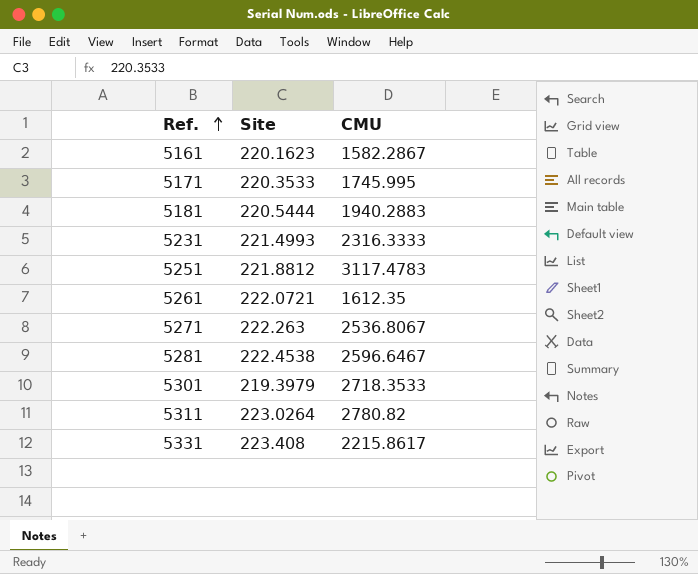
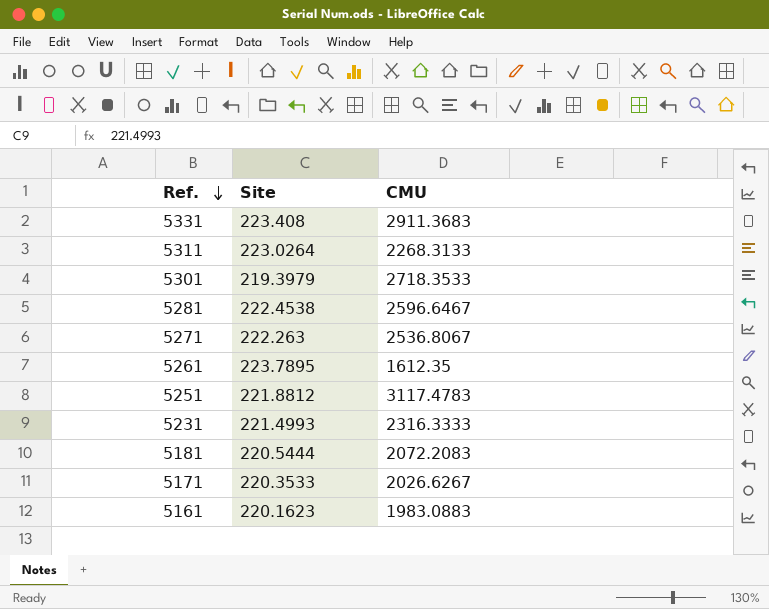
row order: Ref. ascending -> Ref. descending
5331 | CMU: 2215.8617 -> 2911.3683
5311 | CMU: 2780.82 -> 2268.3133
5261 | Site: 222.0721 -> 223.7895
5181 | CMU: 1940.2883 -> 2072.2083
5171 | CMU: 1745.995 -> 2026.6267
5161 | CMU: 1582.2867 -> 1983.0883

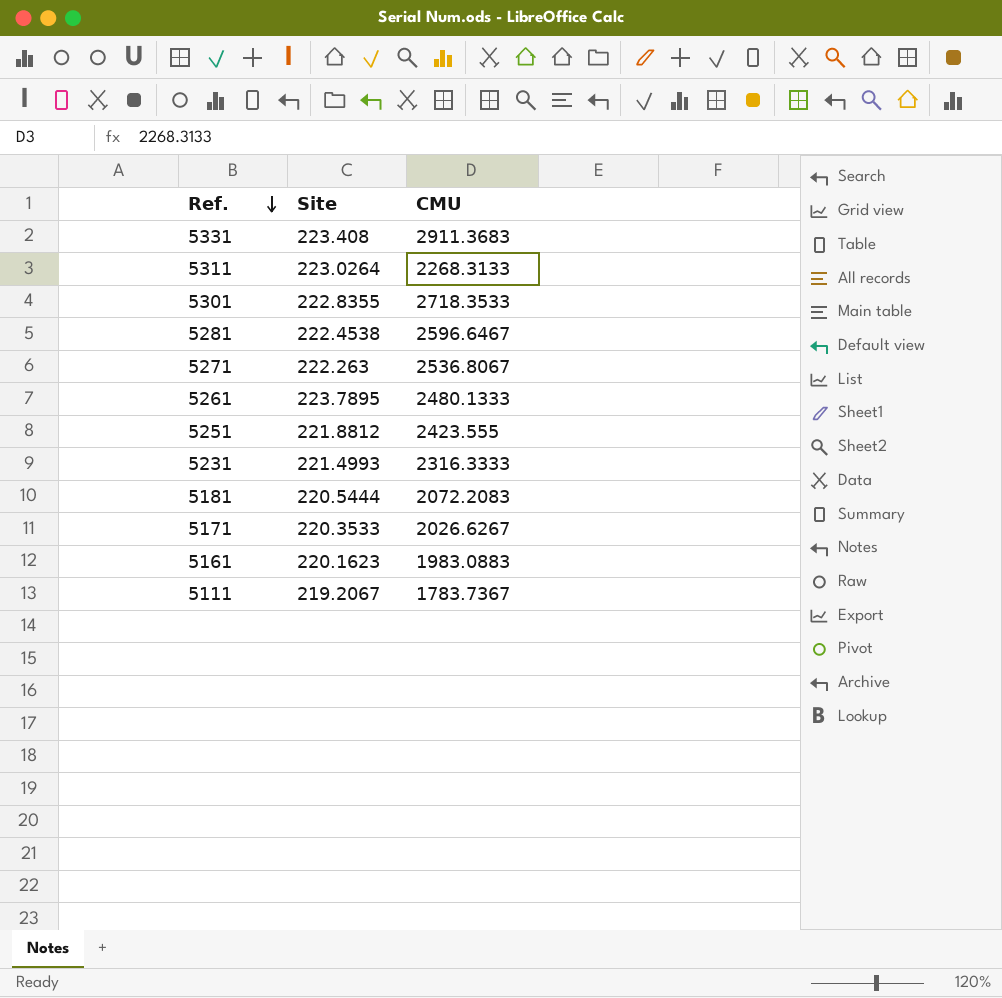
5301 | Site: 219.3979 -> 222.8355
5261 | CMU: 1612.35 -> 2480.1333
5251 | CMU: 3117.4783 -> 2423.555
row 5111: none -> 219.2067 | 1783.7367

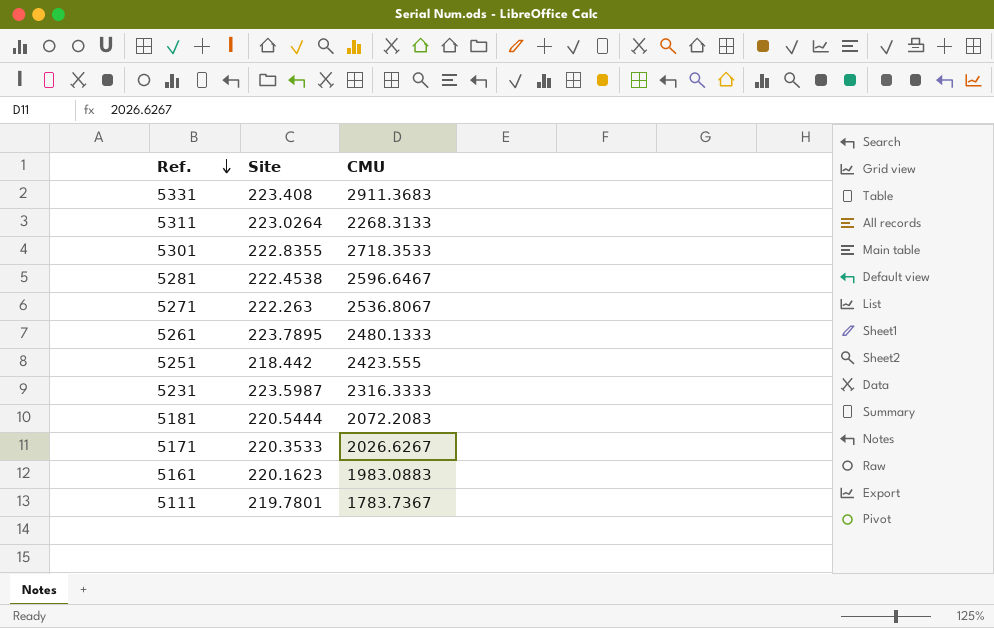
5251 | Site: 221.8812 -> 218.442
5231 | Site: 221.4993 -> 223.5987
5111 | Site: 219.2067 -> 219.7801

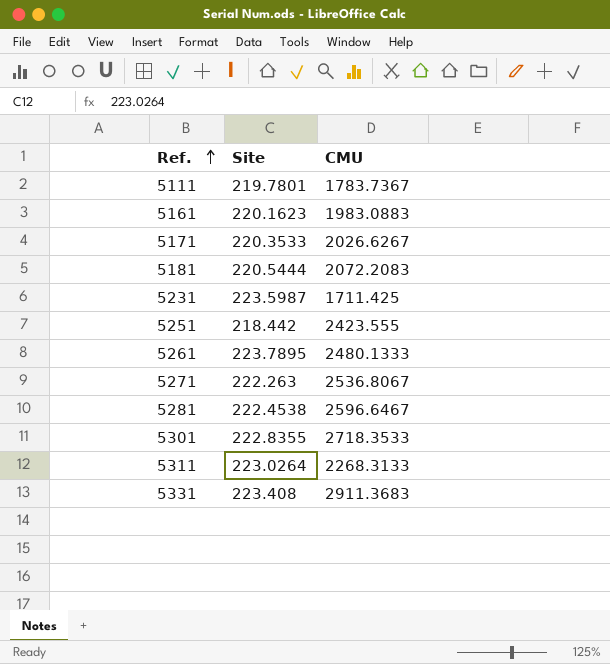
row order: Ref. descending -> Ref. ascending
5231 | CMU: 2316.3333 -> 1711.425

